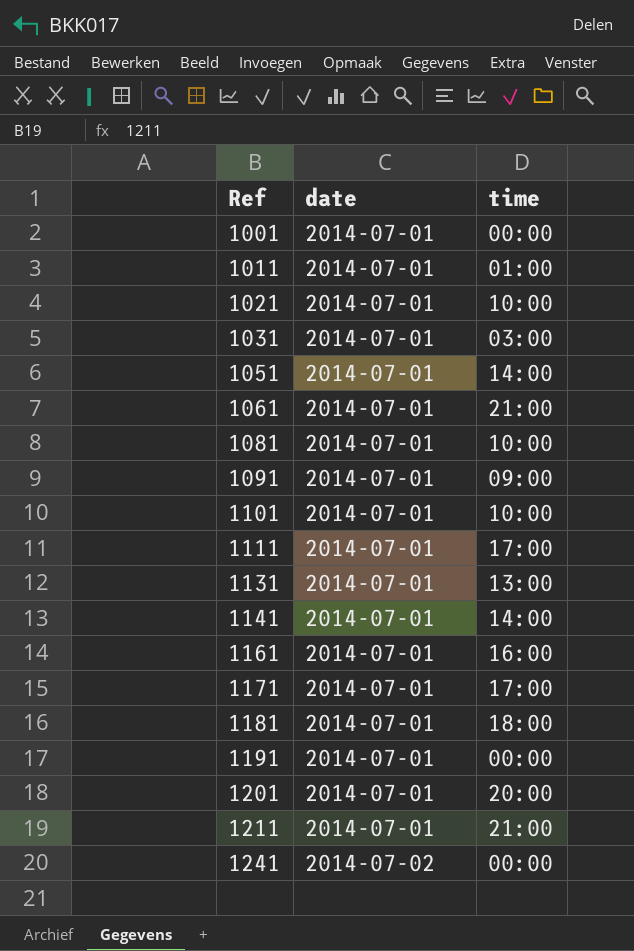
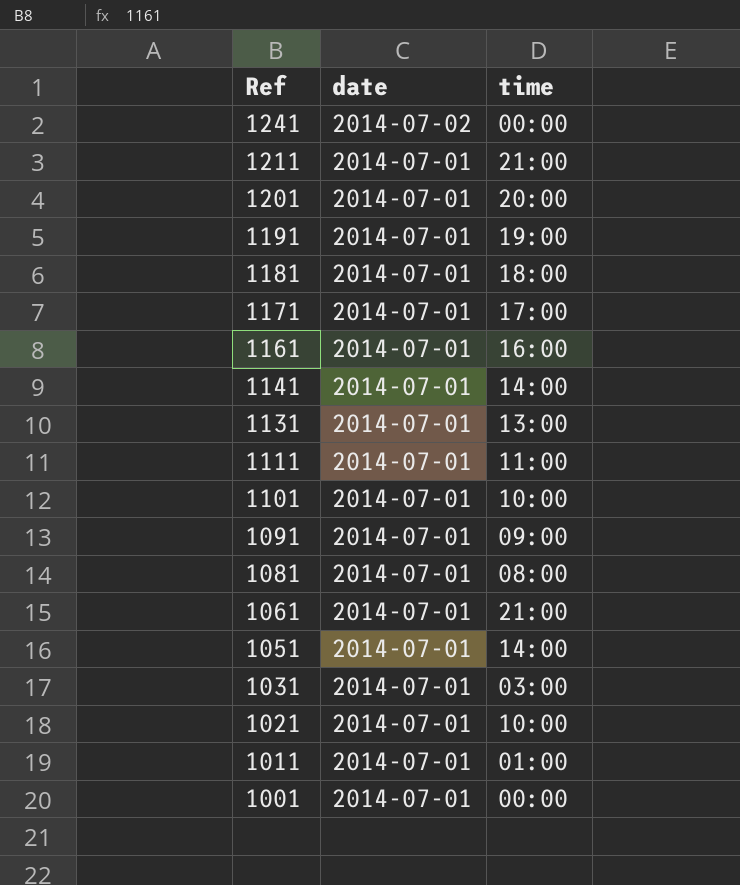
row order: Ref ascending -> Ref descending
1191 | time: 00:00 -> 19:00
1111 | time: 17:00 -> 11:00
1081 | time: 10:00 -> 08:00

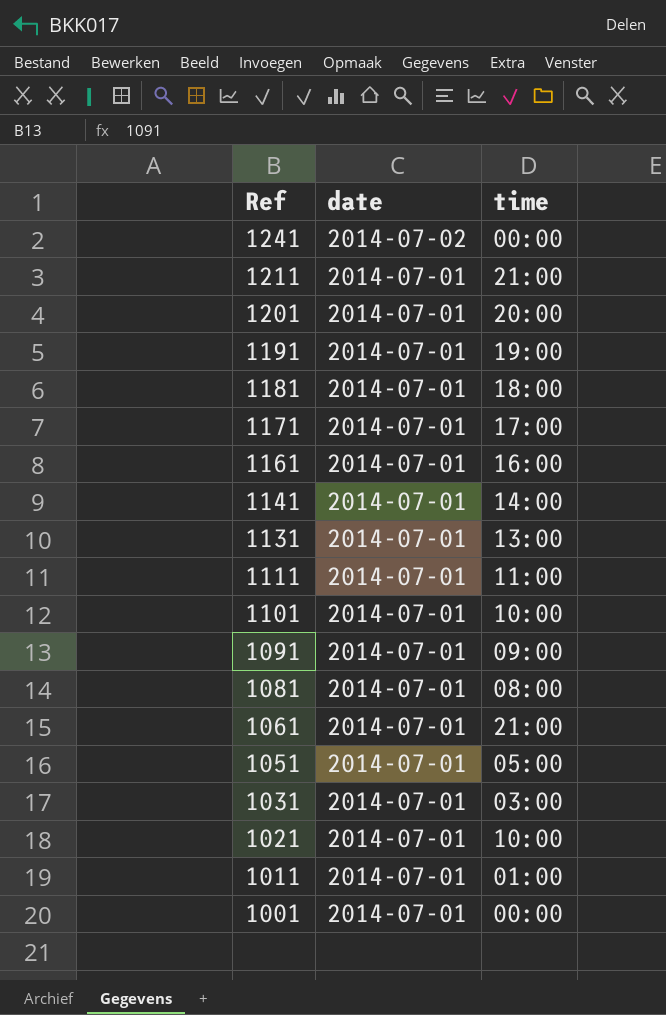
1051 | time: 14:00 -> 05:00

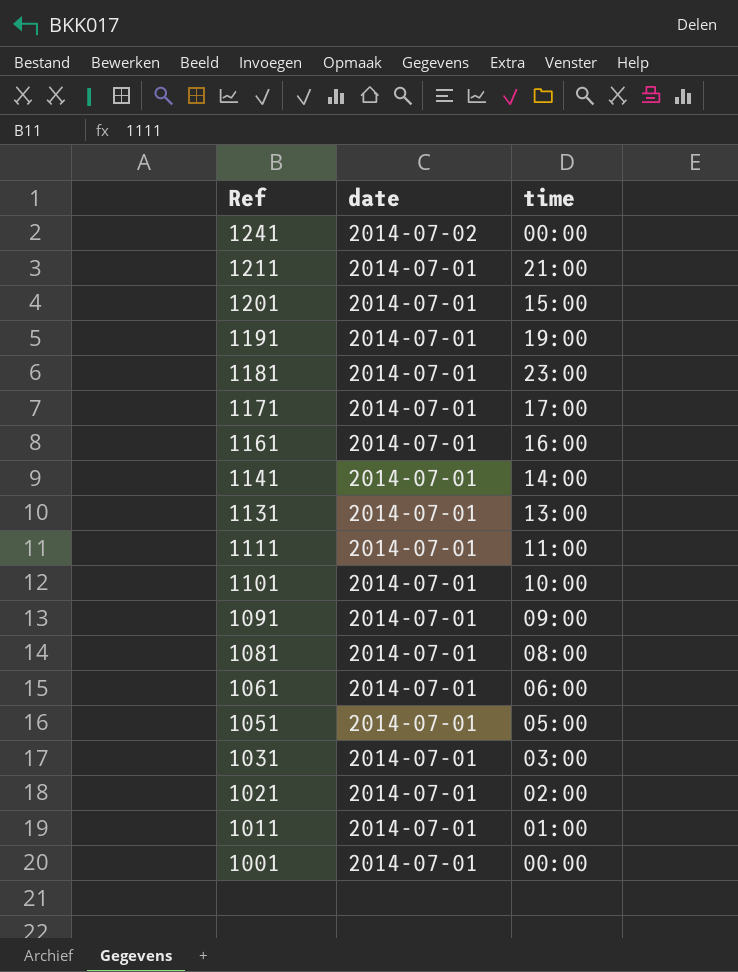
1201 | time: 20:00 -> 15:00
1181 | time: 18:00 -> 23:00
1061 | time: 21:00 -> 06:00
1021 | time: 10:00 -> 02:00

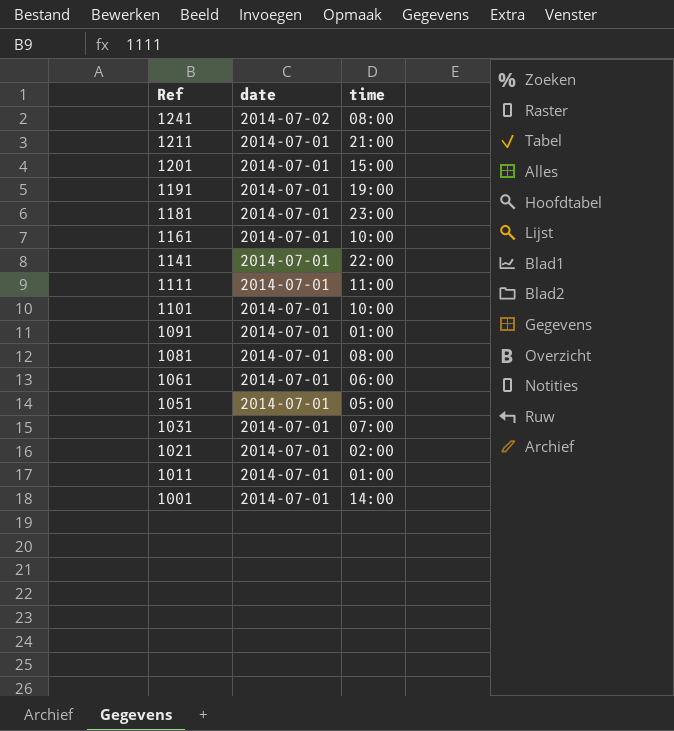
row 1171: 2014-07-01 | 17:00 -> none
row 1131: 2014-07-01 | 13:00 -> none
1241 | time: 00:00 -> 08:00
1161 | time: 16:00 -> 10:00
1141 | time: 14:00 -> 22:00
1091 | time: 09:00 -> 01:00
1031 | time: 03:00 -> 07:00
1001 | time: 00:00 -> 14:00

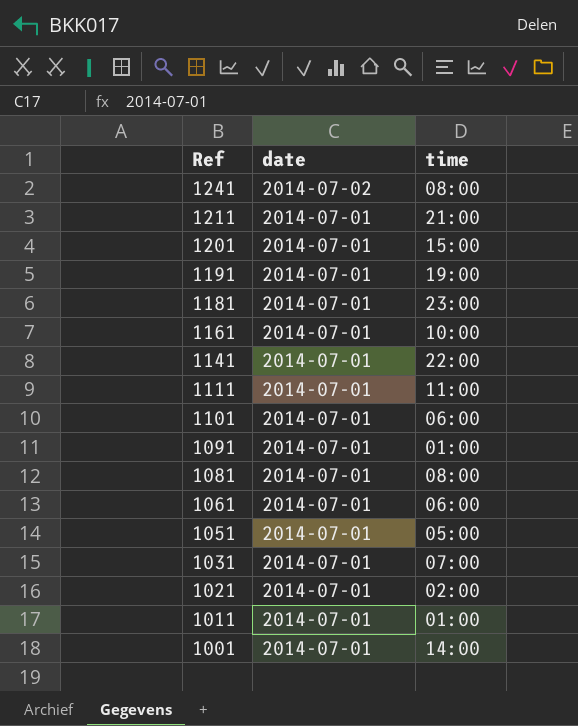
1101 | time: 10:00 -> 06:00

